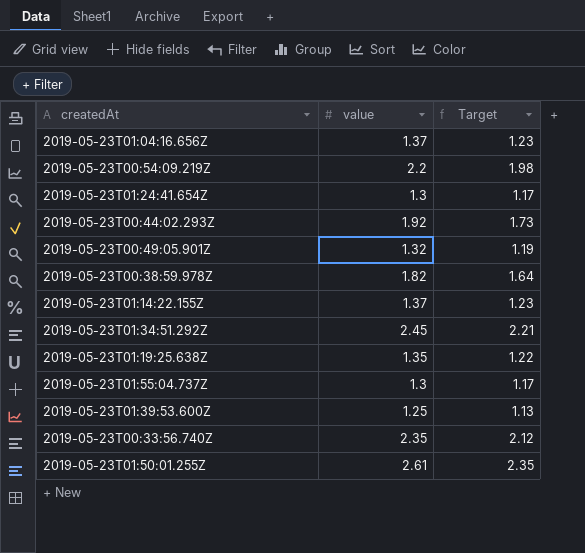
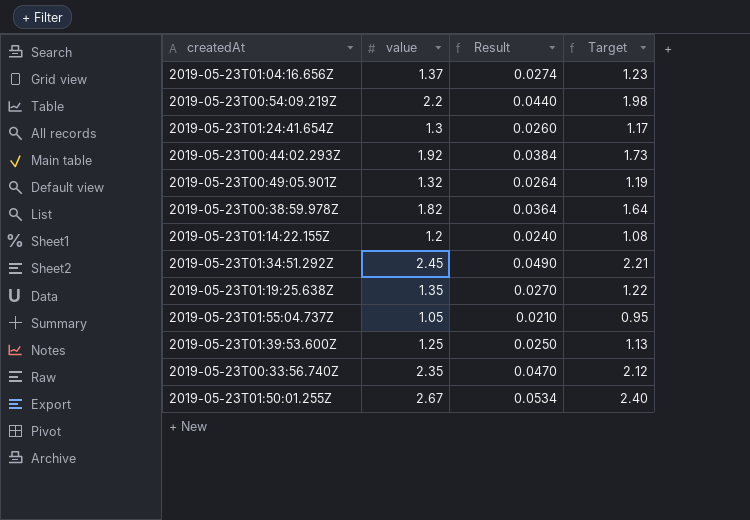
column Result | formula: none -> [value] * 0.02
2019-05-23T01:14:22.155Z | value: 1.37 -> 1.2
2019-05-23T01:14:22.155Z | Target: 1.23 -> 1.08
2019-05-23T01:55:04.737Z | value: 1.3 -> 1.05
2019-05-23T01:55:04.737Z | Target: 1.17 -> 0.95
2019-05-23T01:50:01.255Z | value: 2.61 -> 2.67
2019-05-23T01:50:01.255Z | Target: 2.35 -> 2.40

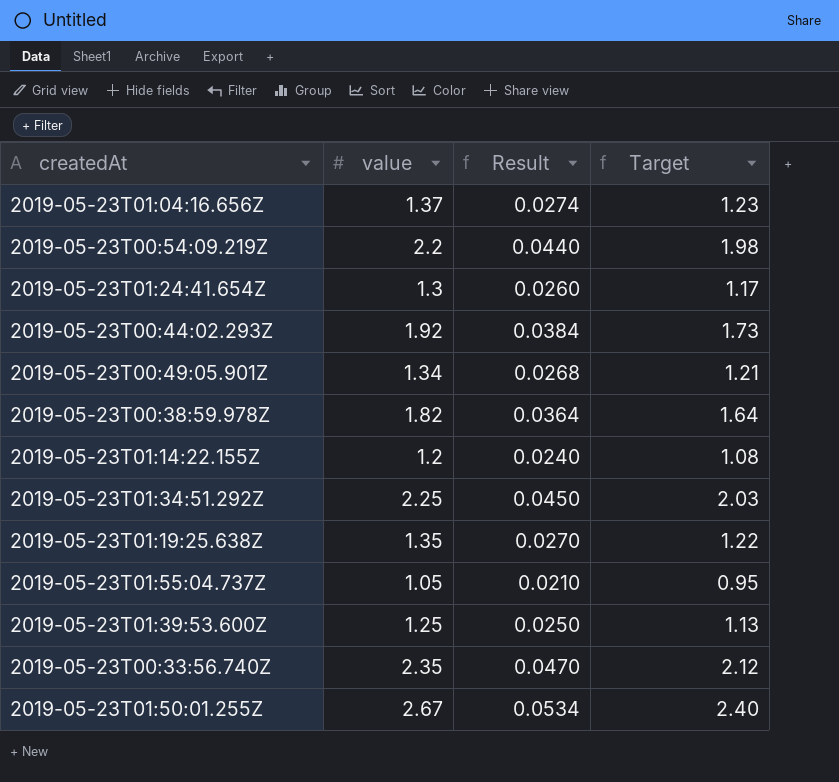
2019-05-23T00:49:05.901Z | value: 1.32 -> 1.34
2019-05-23T00:49:05.901Z | Result: 0.0264 -> 0.0268
2019-05-23T00:49:05.901Z | Target: 1.19 -> 1.21
2019-05-23T01:34:51.292Z | value: 2.45 -> 2.25
2019-05-23T01:34:51.292Z | Result: 0.0490 -> 0.0450
2019-05-23T01:34:51.292Z | Target: 2.21 -> 2.03

